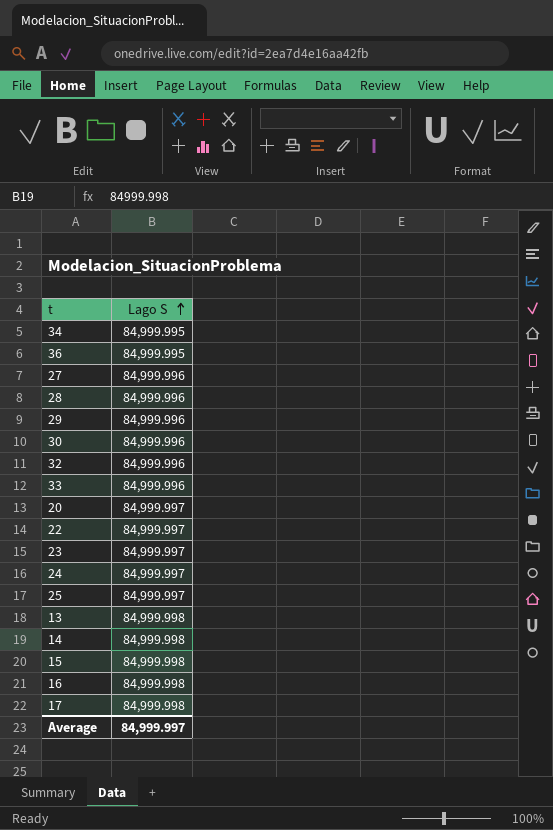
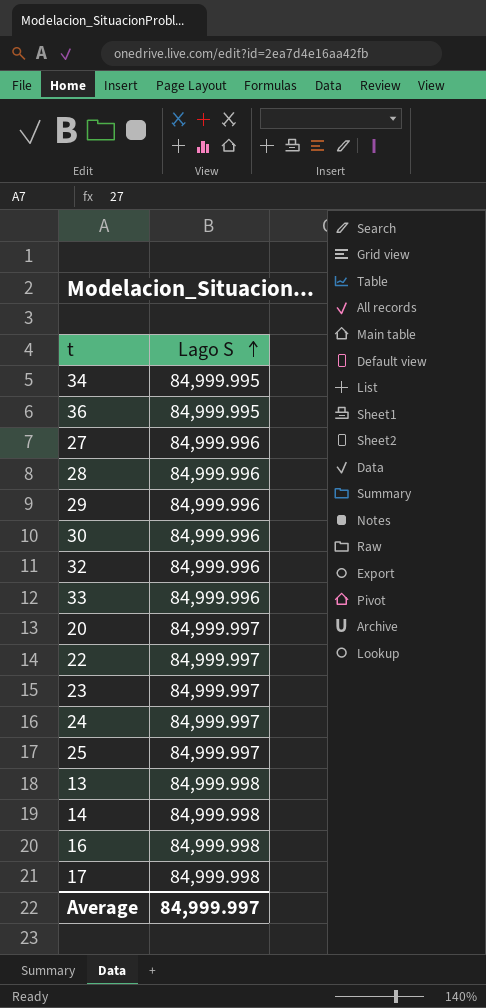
row 15: 84,999.998 -> none

